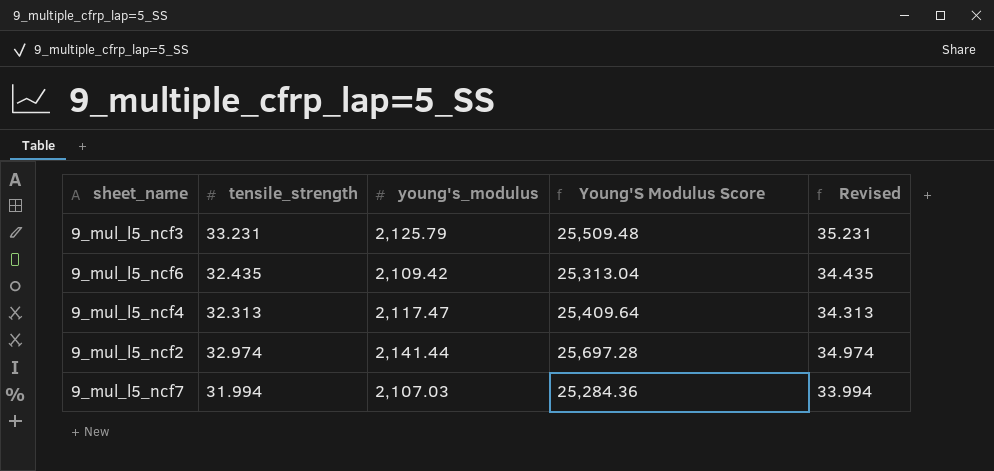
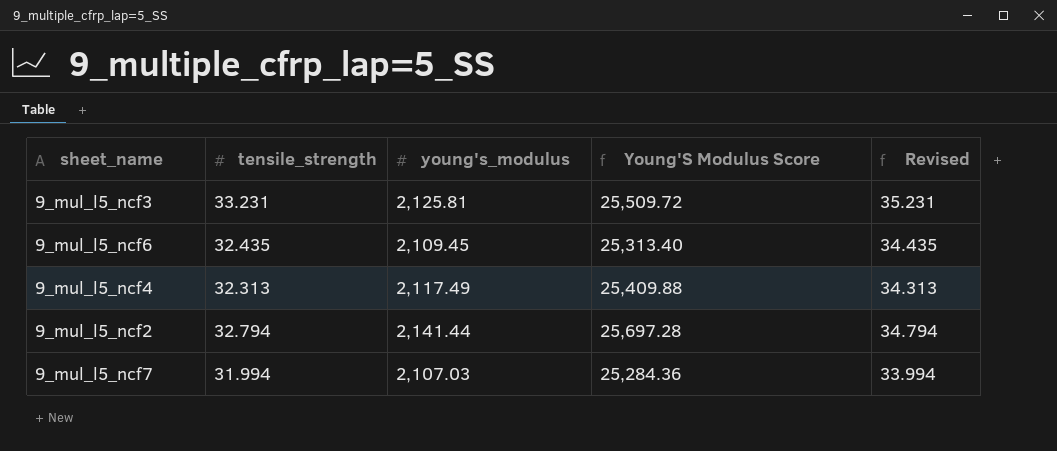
9_mul_l5_ncf3 | young's_modulus: 2,125.79 -> 2,125.81
9_mul_l5_ncf3 | Young'S Modulus Score: 25,509.48 -> 25,509.72
9_mul_l5_ncf6 | young's_modulus: 2,109.42 -> 2,109.45
9_mul_l5_ncf6 | Young'S Modulus Score: 25,313.04 -> 25,313.40
9_mul_l5_ncf4 | young's_modulus: 2,117.47 -> 2,117.49
9_mul_l5_ncf4 | Young'S Modulus Score: 25,409.64 -> 25,409.88
9_mul_l5_ncf2 | tensile_strength: 32.974 -> 32.794
9_mul_l5_ncf2 | Revised: 34.974 -> 34.794

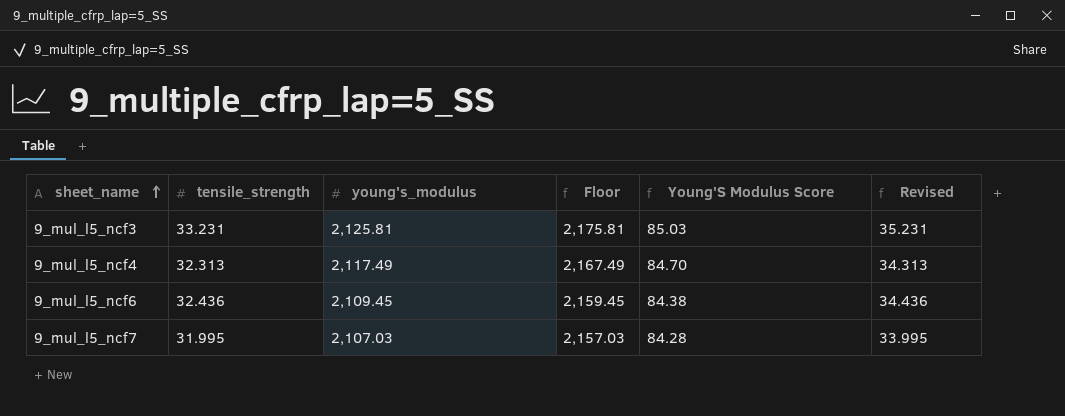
row order: none -> sheet_name ascending
column Floor | formula: none -> [young's_modulus] + 50
column Young'S Modulus Score | formula: [young's_modulus] * 12 -> [young's_modulus] * 0.04
row 9_mul_l5_ncf2: 32.794 | 2,141.44 | 25,697.28 | 34.794 -> none
9_mul_l5_ncf6 | tensile_strength: 32.435 -> 32.436
9_mul_l5_ncf6 | Revised: 34.435 -> 34.436
9_mul_l5_ncf7 | tensile_strength: 31.994 -> 31.995
9_mul_l5_ncf7 | Revised: 33.994 -> 33.995

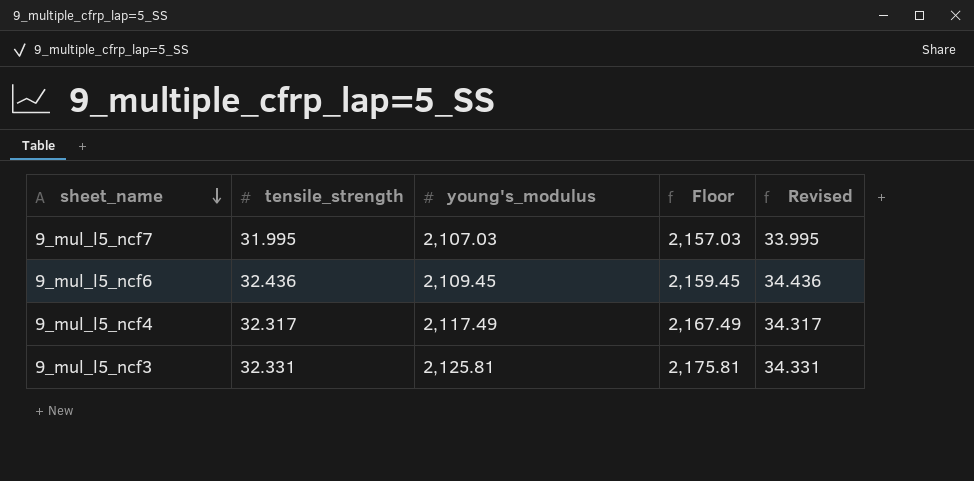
row order: sheet_name ascending -> sheet_name descending
column Young'S Modulus Score | formula: [young's_modulus] * 0.04 -> none
9_mul_l5_ncf4 | tensile_strength: 32.313 -> 32.317
9_mul_l5_ncf4 | Revised: 34.313 -> 34.317
9_mul_l5_ncf3 | tensile_strength: 33.231 -> 32.331
9_mul_l5_ncf3 | Revised: 35.231 -> 34.331

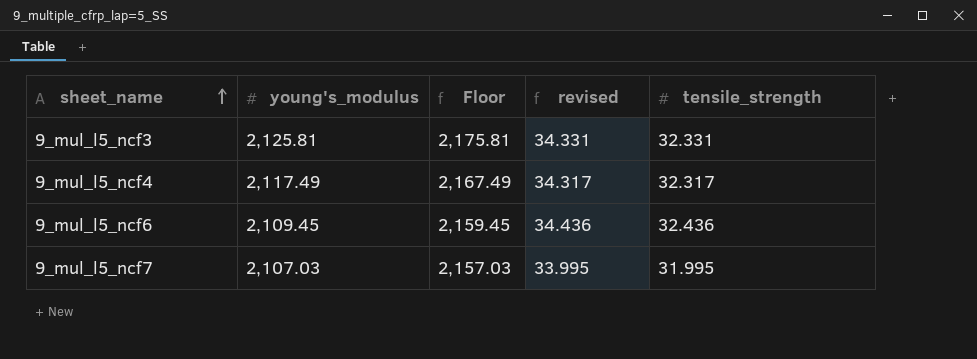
row order: sheet_name descending -> sheet_name ascending
column name: Revised -> revised
column tensile_strength | position: 2 -> 5

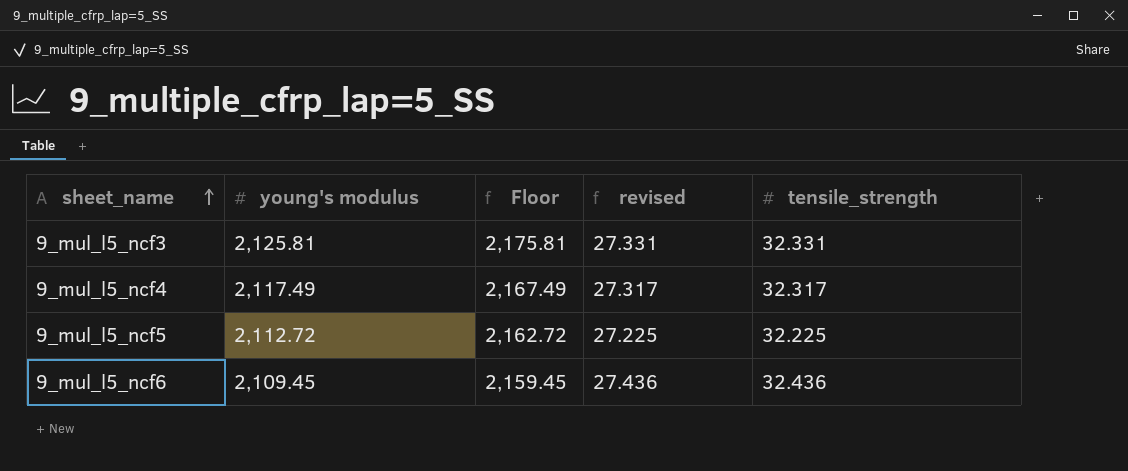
column name: young's_modulus -> young's modulus
column revised | formula: [tensile_strength] + 2 -> [tensile_strength] - 5
row 9_mul_l5_ncf7: 2,107.03 | 2,157.03 | 33.995 | 31.995 -> none
row 9_mul_l5_ncf5: none -> 2,112.72 | 2,162.72 | 27.225 | 32.225

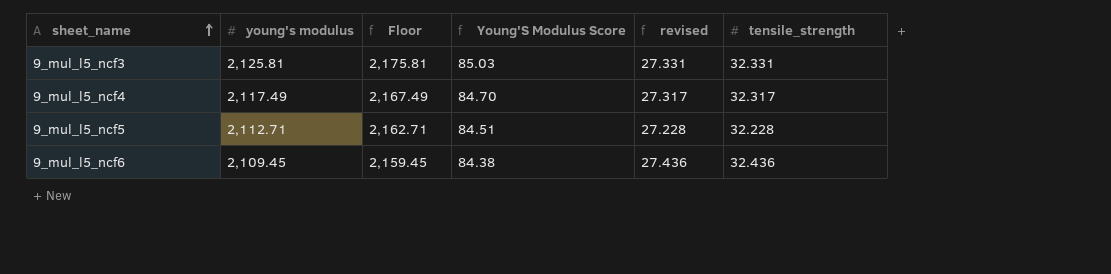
column Young'S Modulus Score | formula: none -> [young's modulus] * 0.04
9_mul_l5_ncf5 | young's modulus: 2,112.72 -> 2,112.71
9_mul_l5_ncf5 | Floor: 2,162.72 -> 2,162.71
9_mul_l5_ncf5 | revised: 27.225 -> 27.228
9_mul_l5_ncf5 | tensile_strength: 32.225 -> 32.228

